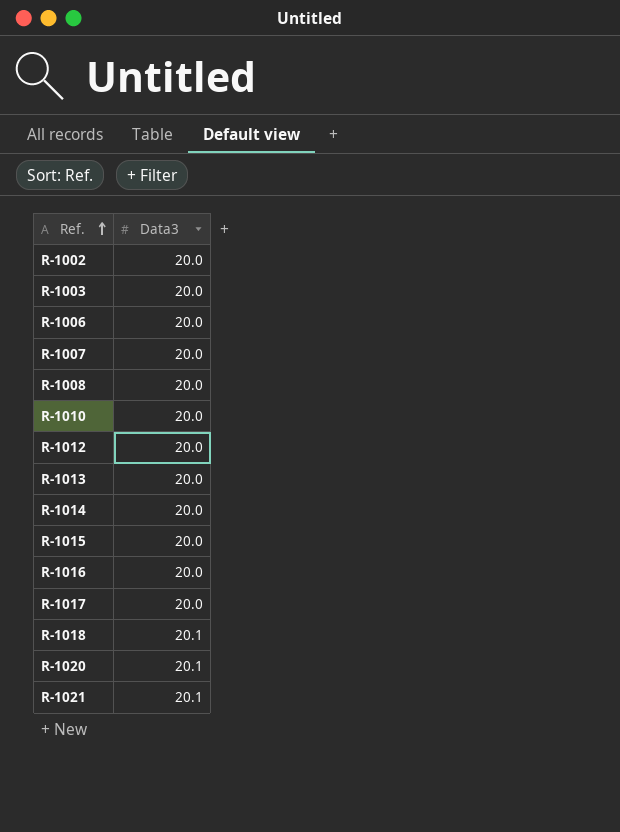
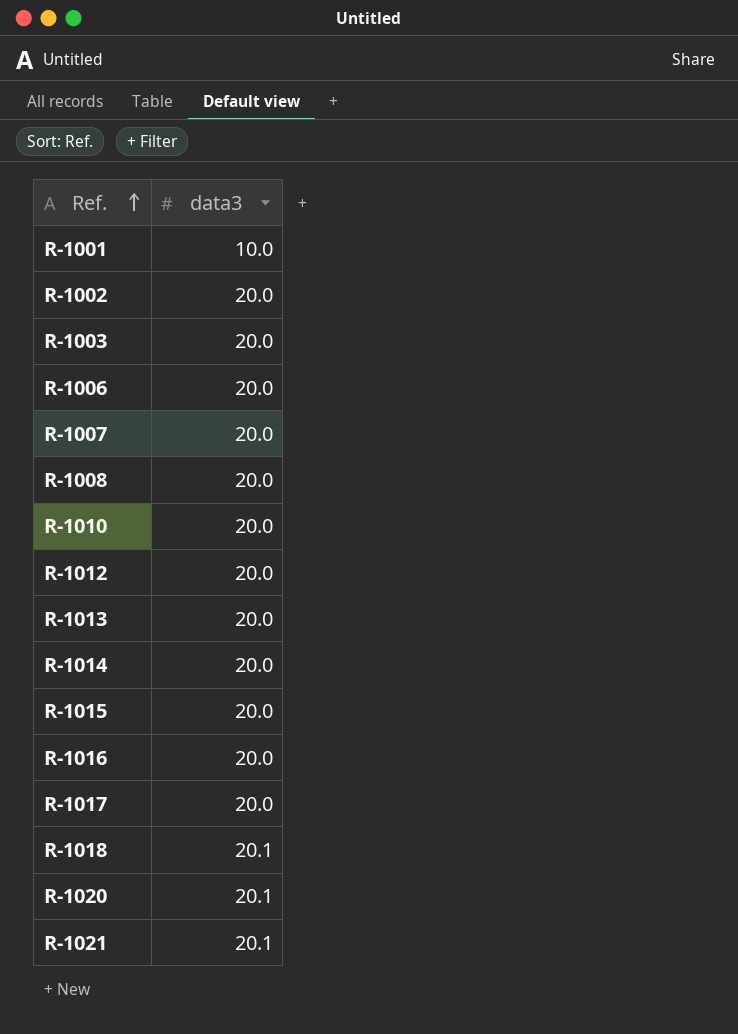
column name: Data3 -> data3
row R-1001: none -> 10.0

